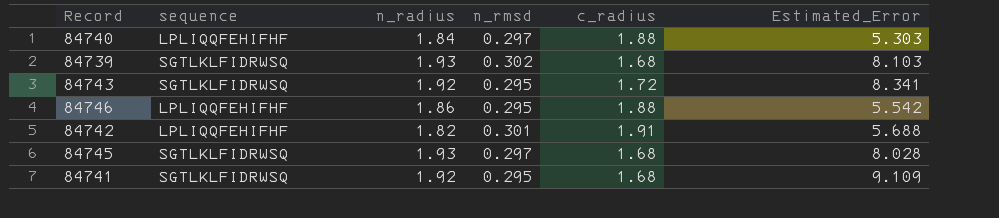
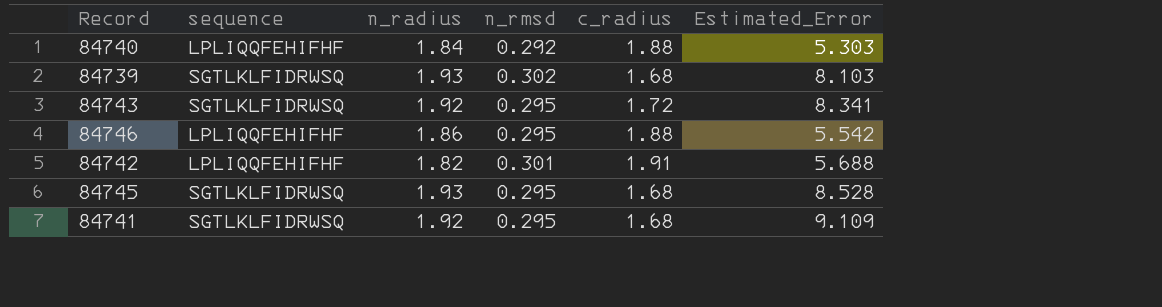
84740 | n_rmsd: 0.297 -> 0.292
84745 | n_rmsd: 0.297 -> 0.295
84745 | Estimated_Error: 8.028 -> 8.528

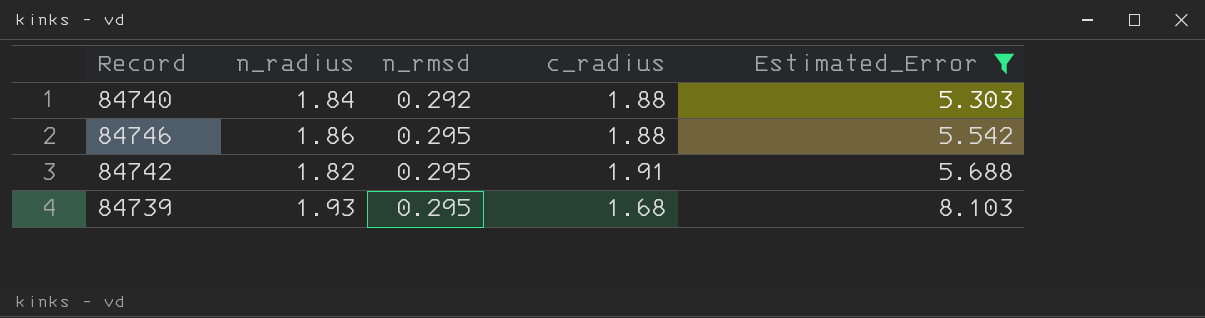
filter: none -> Estimated_Error <= 8.103
row order: none -> n_rmsd ascending
column sequence | position: 2 -> none
84742 | n_rmsd: 0.301 -> 0.295
84739 | n_rmsd: 0.302 -> 0.295

